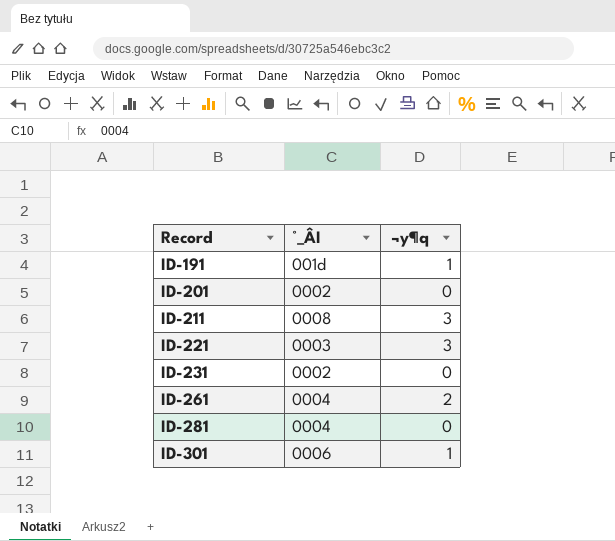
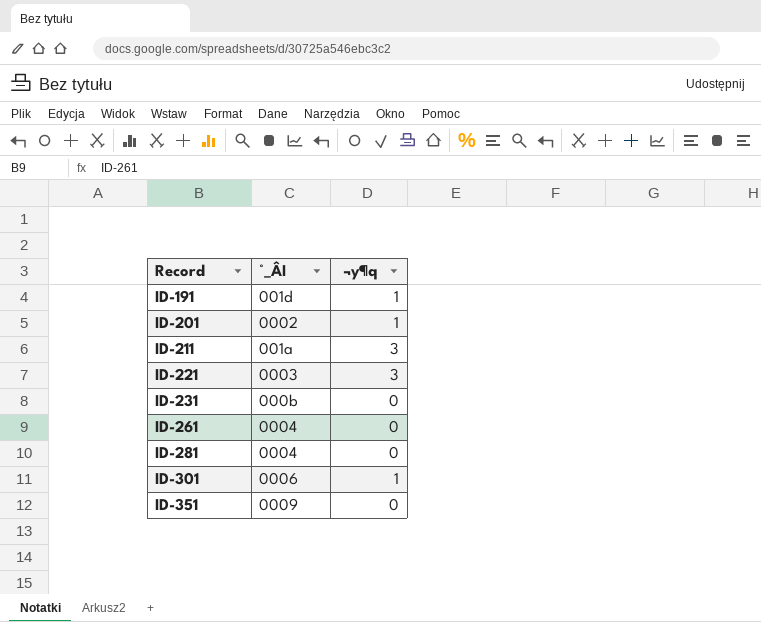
ID-201 | ¬y¶q: 0 -> 1
ID-211 | °_ÂI: 0008 -> 001a
ID-231 | °_ÂI: 0002 -> 000b
ID-261 | ¬y¶q: 2 -> 0
row ID-351: none -> 0009 | 0

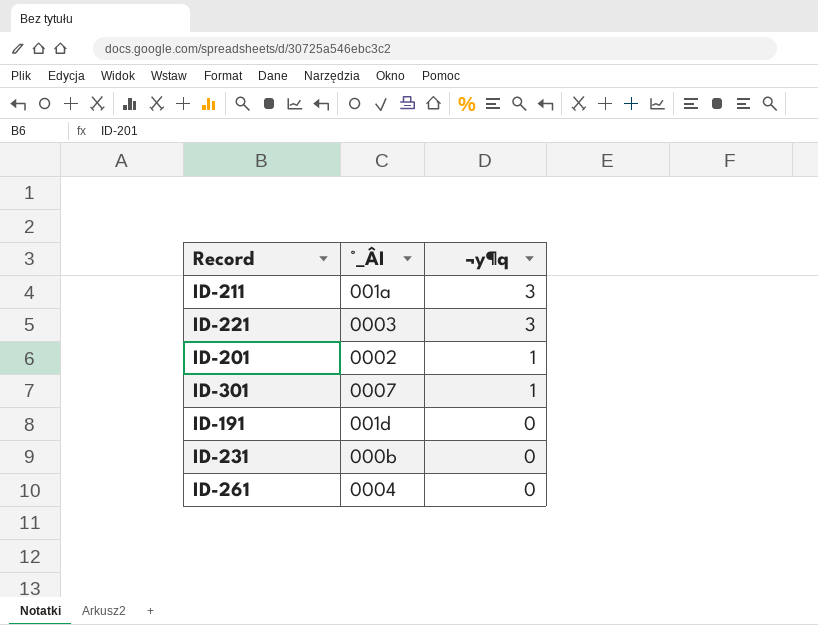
row order: Record ascending -> ¬y¶q descending
row ID-281: 0004 | 0 -> none
row ID-351: 0009 | 0 -> none
ID-301 | °_ÂI: 0006 -> 0007
ID-191 | ¬y¶q: 1 -> 0

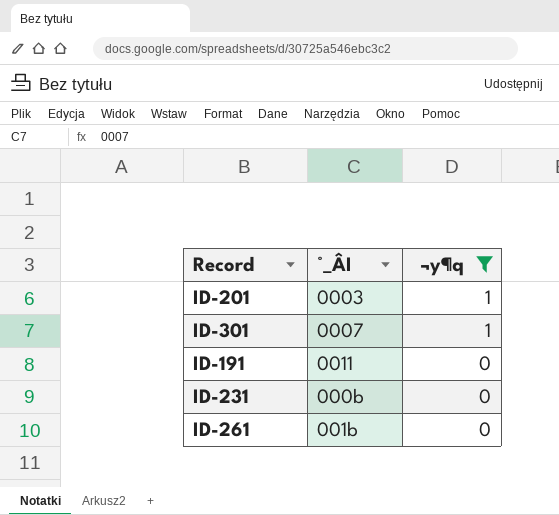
filter: none -> ¬y¶q != 3
ID-201 | °_ÂI: 0002 -> 0003
ID-191 | °_ÂI: 001d -> 0011
ID-261 | °_ÂI: 0004 -> 001b

